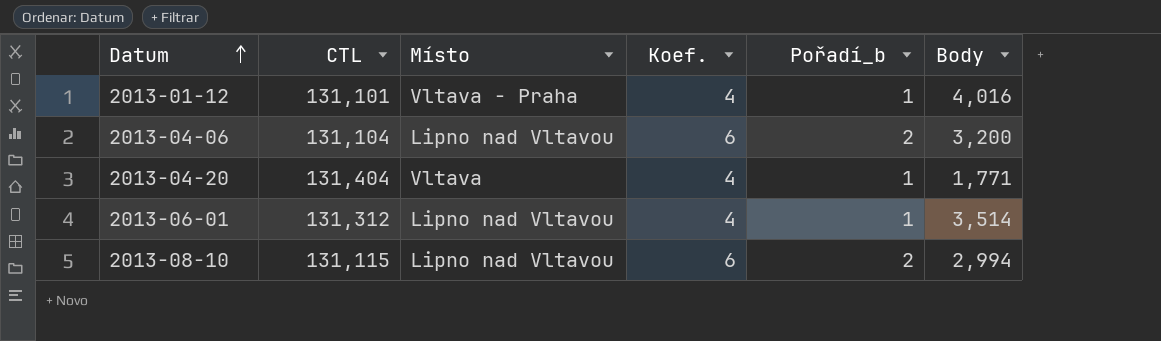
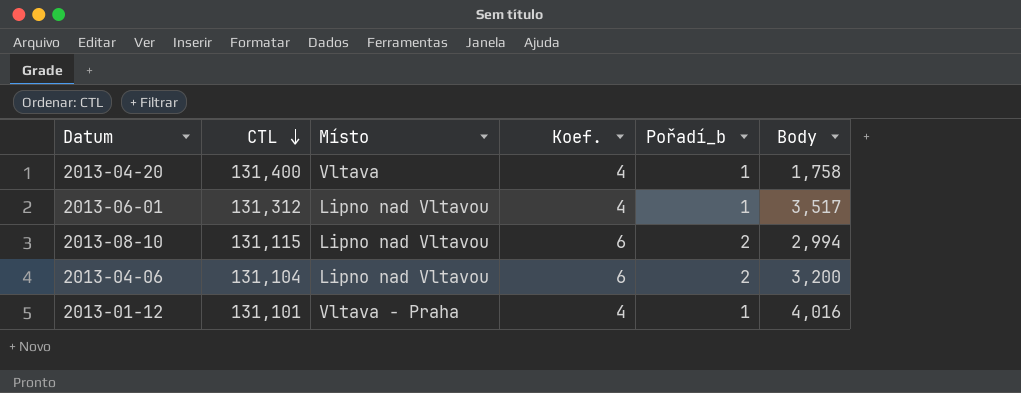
row order: Datum ascending -> CTL descending
2013-04-20 | CTL: 131,404 -> 131,400
2013-04-20 | Body: 1,771 -> 1,758
2013-06-01 | Body: 3,514 -> 3,517

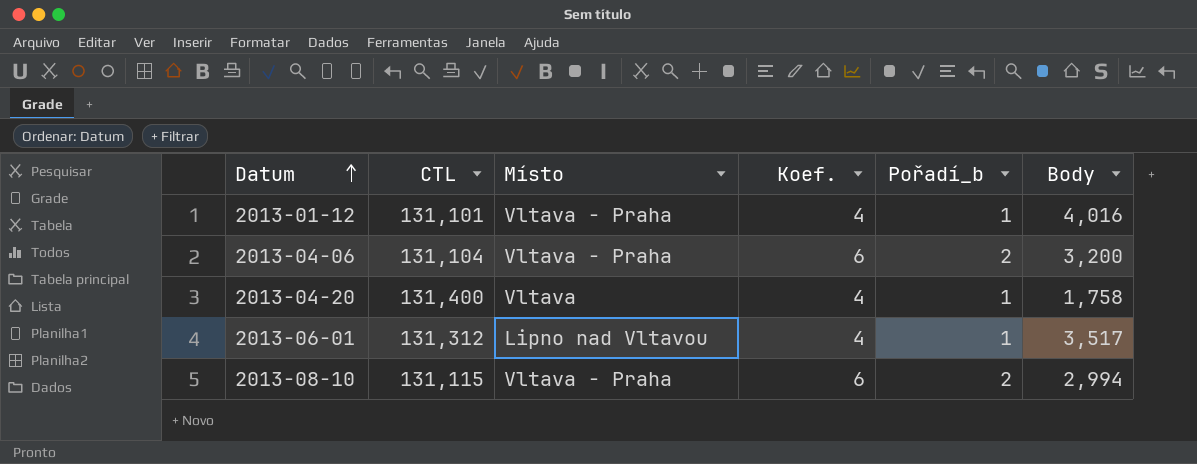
row order: CTL descending -> Datum ascending
2013-04-06 | Místo: Lipno nad Vltavou -> Vltava - Praha
2013-08-10 | Místo: Lipno nad Vltavou -> Vltava - Praha

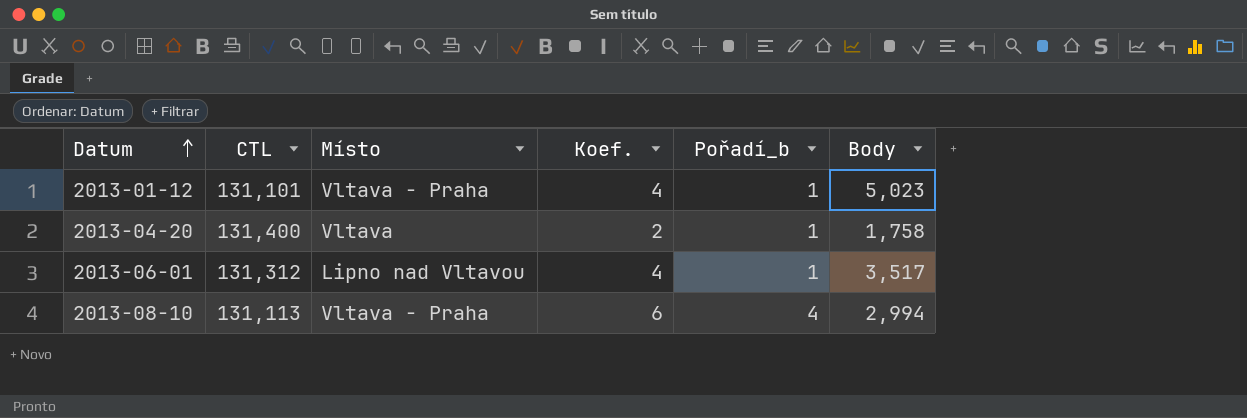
row 2013-04-06: 131,104 | Vltava - Praha | 6 | 2 | 3,200 -> none
2013-01-12 | Body: 4,016 -> 5,023
2013-04-20 | Koef.: 4 -> 2
2013-08-10 | CTL: 131,115 -> 131,113
2013-08-10 | Pořadí_b: 2 -> 4

